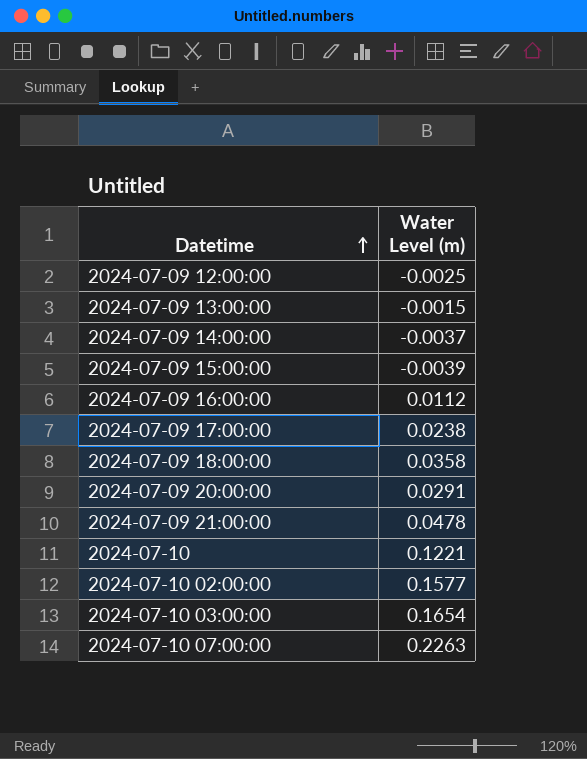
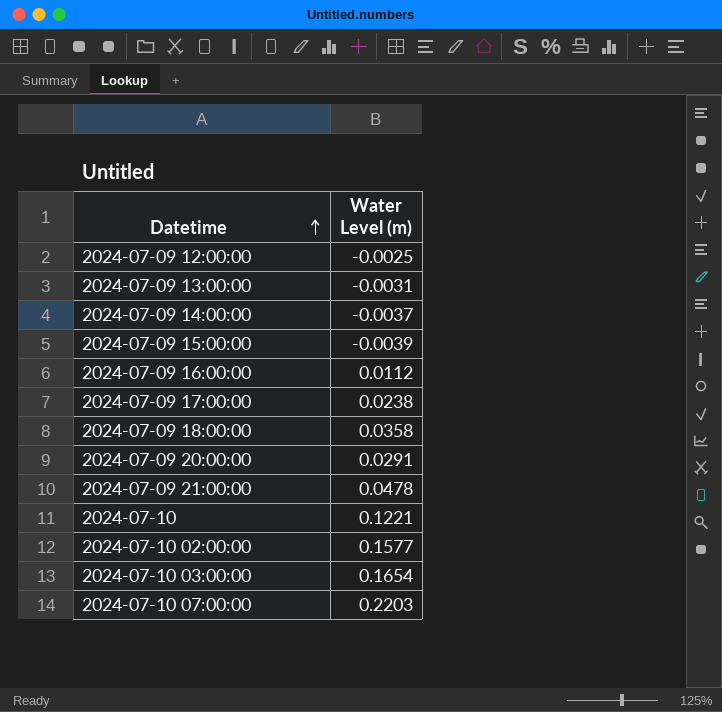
2024-07-09 13:00:00 | Water Level (m): -0.0015 -> -0.0031
2024-07-10 07:00:00 | Water Level (m): 0.2263 -> 0.2203

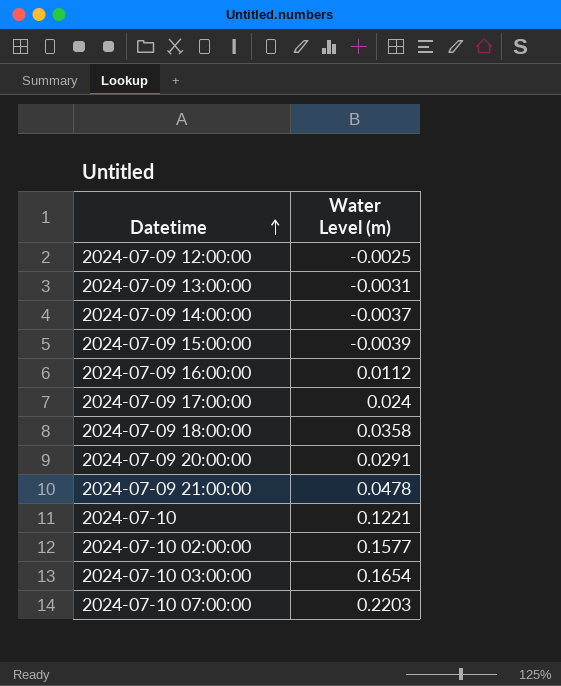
2024-07-09 17:00:00 | Water Level (m): 0.0238 -> 0.024

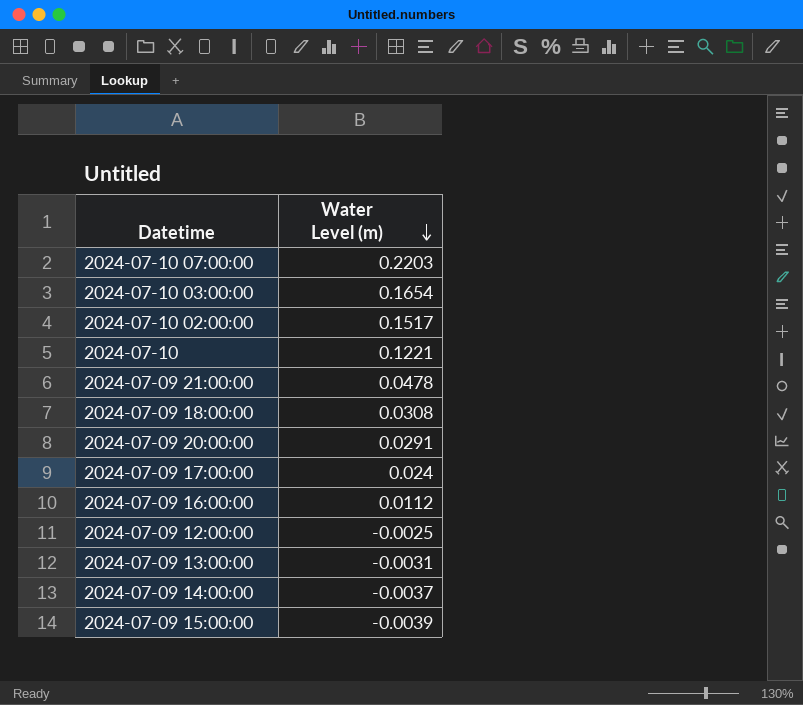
row order: Datetime ascending -> Water Level (m) descending
2024-07-10 02:00:00 | Water Level (m): 0.1577 -> 0.1517
2024-07-09 18:00:00 | Water Level (m): 0.0358 -> 0.0308

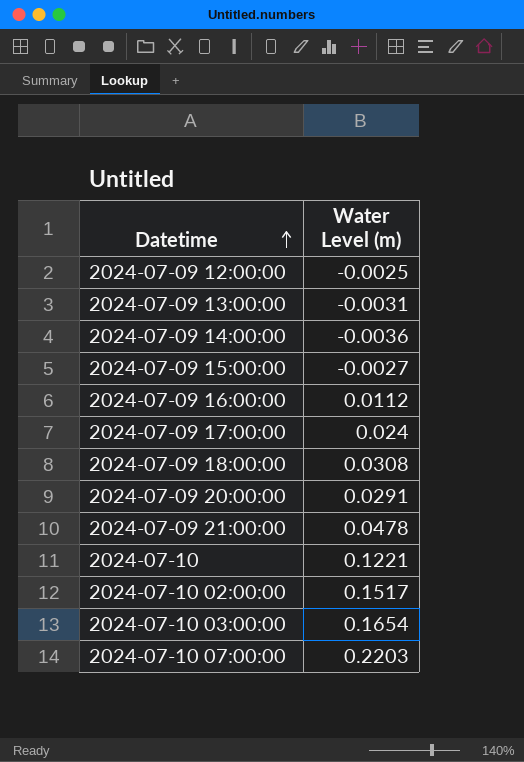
row order: Water Level (m) descending -> Datetime ascending
2024-07-09 14:00:00 | Water Level (m): -0.0037 -> -0.0036
2024-07-09 15:00:00 | Water Level (m): -0.0039 -> -0.0027

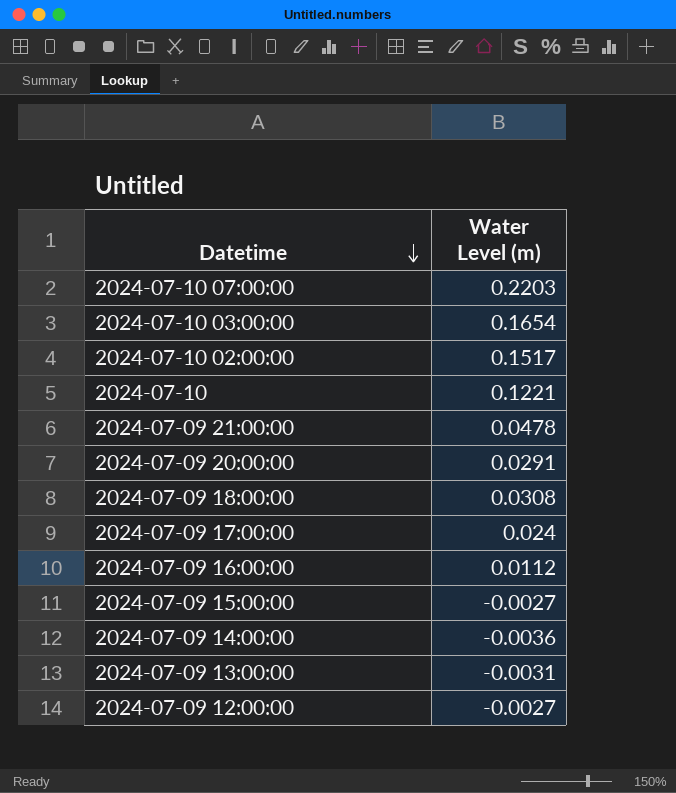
row order: Datetime ascending -> Datetime descending
2024-07-09 12:00:00 | Water Level (m): -0.0025 -> -0.0027

